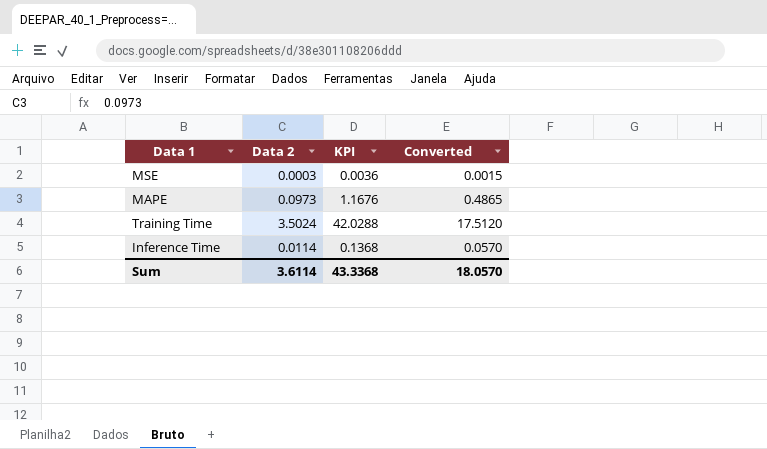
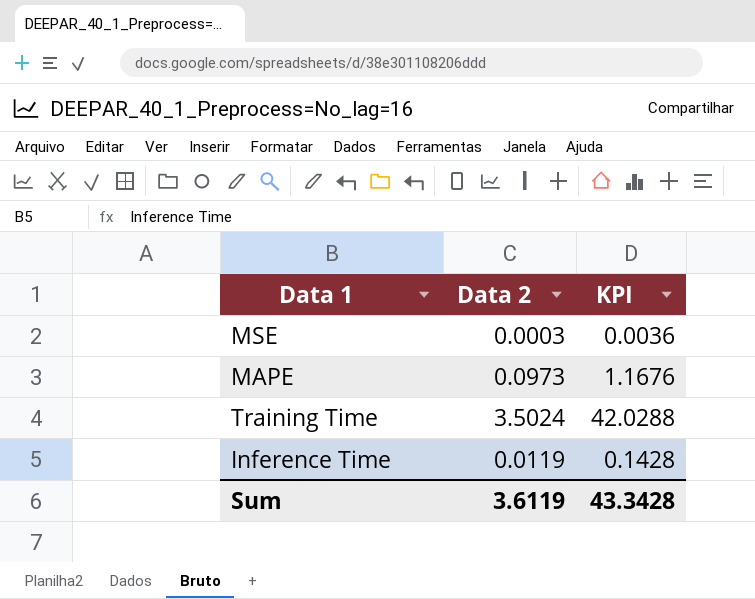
column Converted | formula: [Data 2] * 5 -> none
Inference Time | Data 2: 0.0114 -> 0.0119
Inference Time | KPI: 0.1368 -> 0.1428
Sum | Data 2: 3.6114 -> 3.6119
Sum | KPI: 43.3368 -> 43.3428

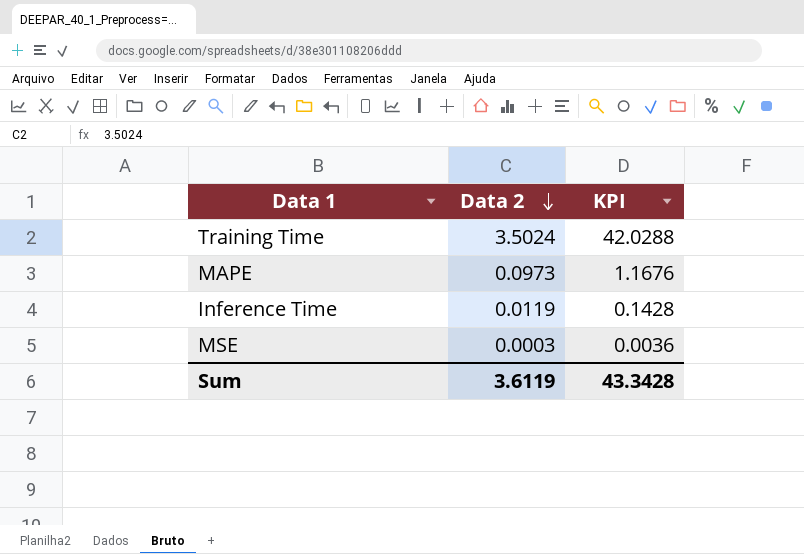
row order: none -> Data 2 descending

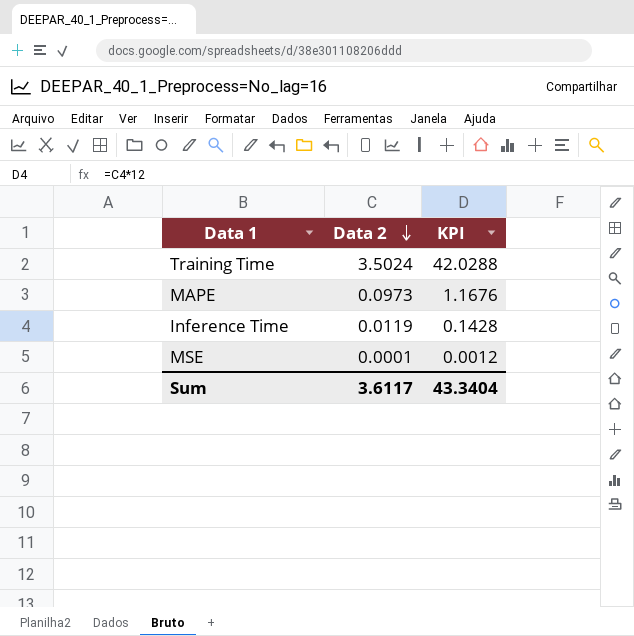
MSE | Data 2: 0.0003 -> 0.0001
MSE | KPI: 0.0036 -> 0.0012
Sum | Data 2: 3.6119 -> 3.6117
Sum | KPI: 43.3428 -> 43.3404

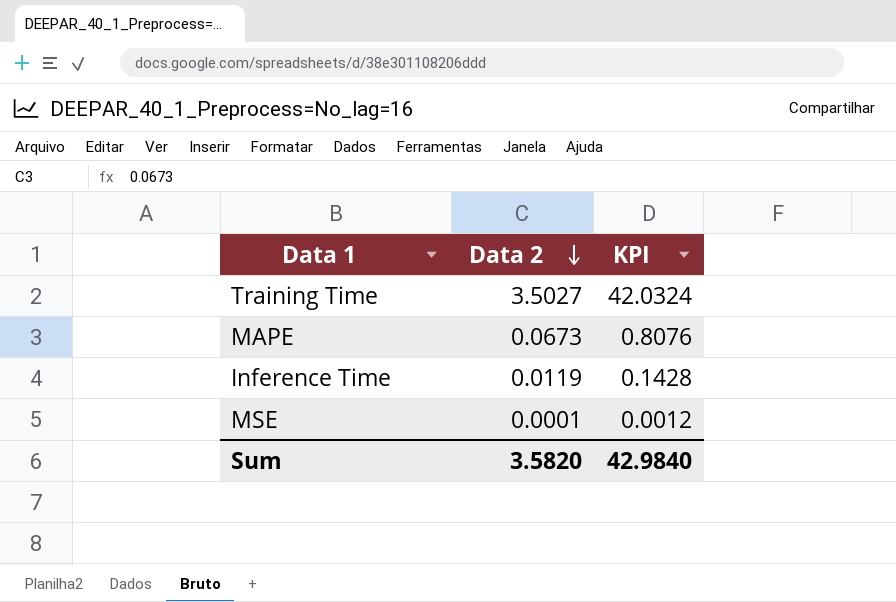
Training Time | Data 2: 3.5024 -> 3.5027
Training Time | KPI: 42.0288 -> 42.0324
MAPE | Data 2: 0.0973 -> 0.0673
MAPE | KPI: 1.1676 -> 0.8076
Sum | Data 2: 3.6117 -> 3.5820
Sum | KPI: 43.3404 -> 42.9840

